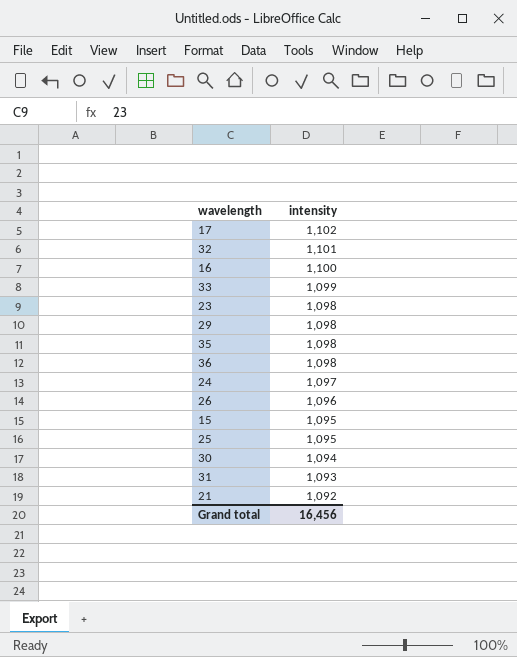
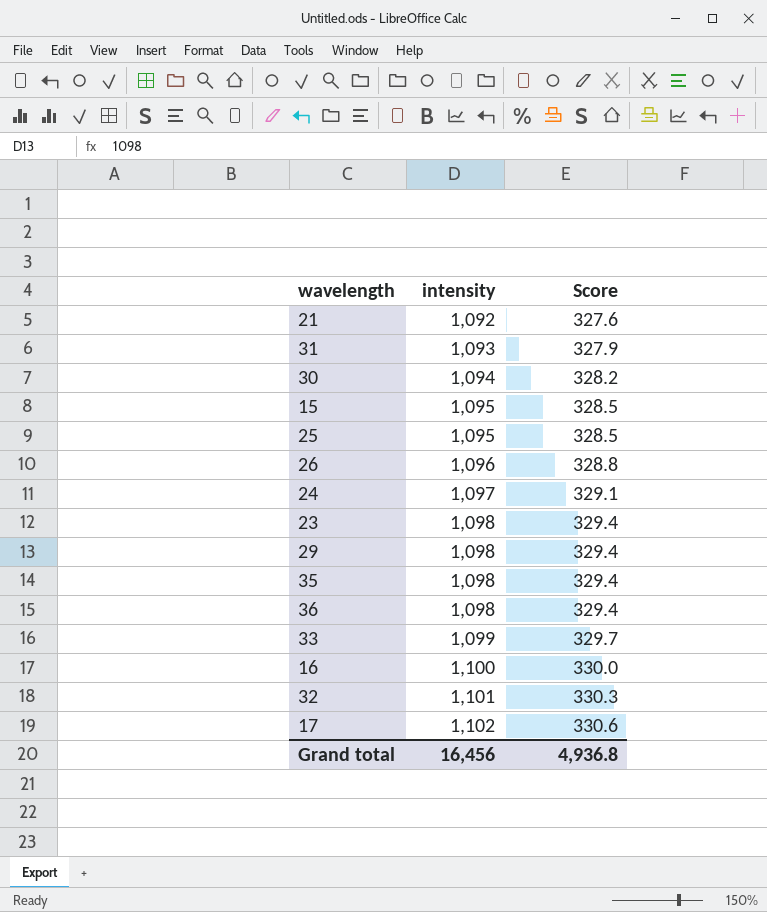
row order: intensity descending -> intensity ascending
column Score | formula: none -> [intensity] * 0.3

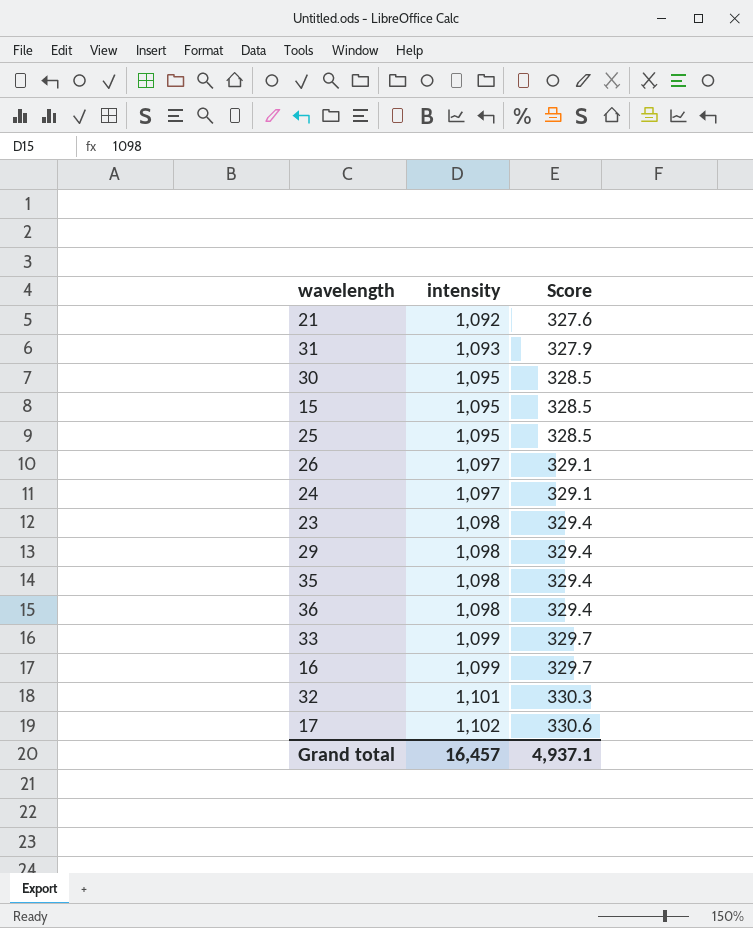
30 | intensity: 1,094 -> 1,095
30 | Score: 328.2 -> 328.5
26 | intensity: 1,096 -> 1,097
26 | Score: 328.8 -> 329.1
16 | intensity: 1,100 -> 1,099
16 | Score: 330.0 -> 329.7
Grand total | intensity: 16,456 -> 16,457
Grand total | Score: 4,936.8 -> 4,937.1

